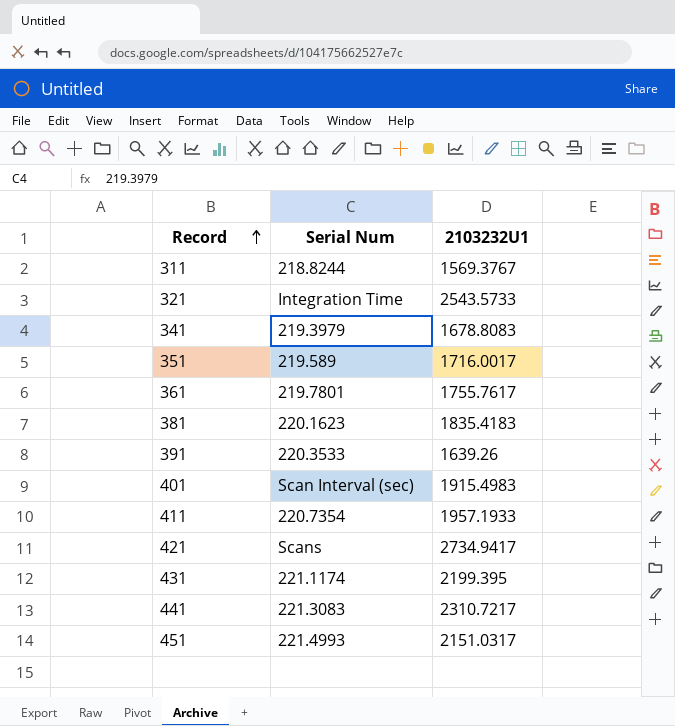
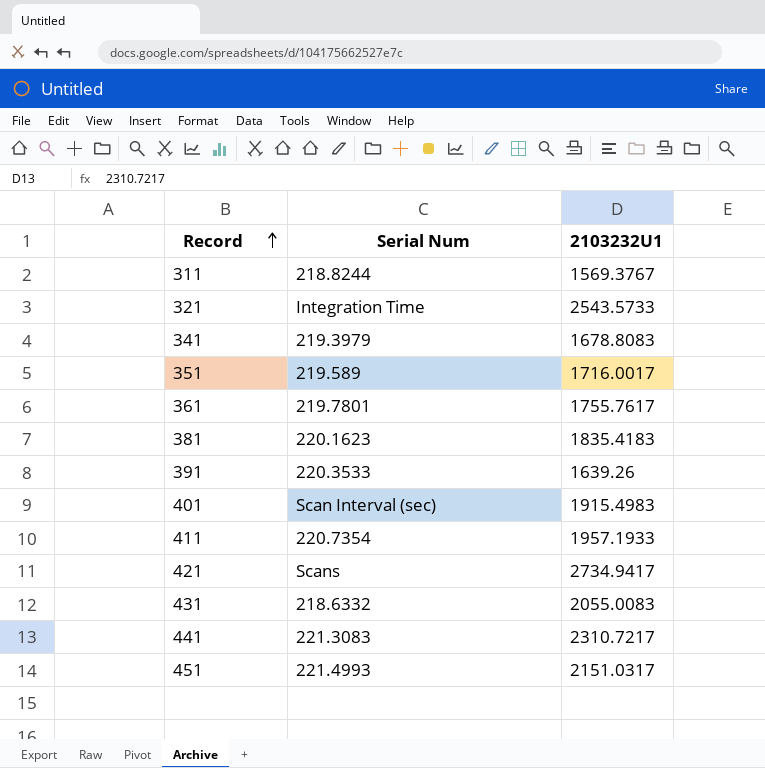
431 | Serial Num: 221.1174 -> 218.6332
431 | 2103232U1: 2199.395 -> 2055.0083

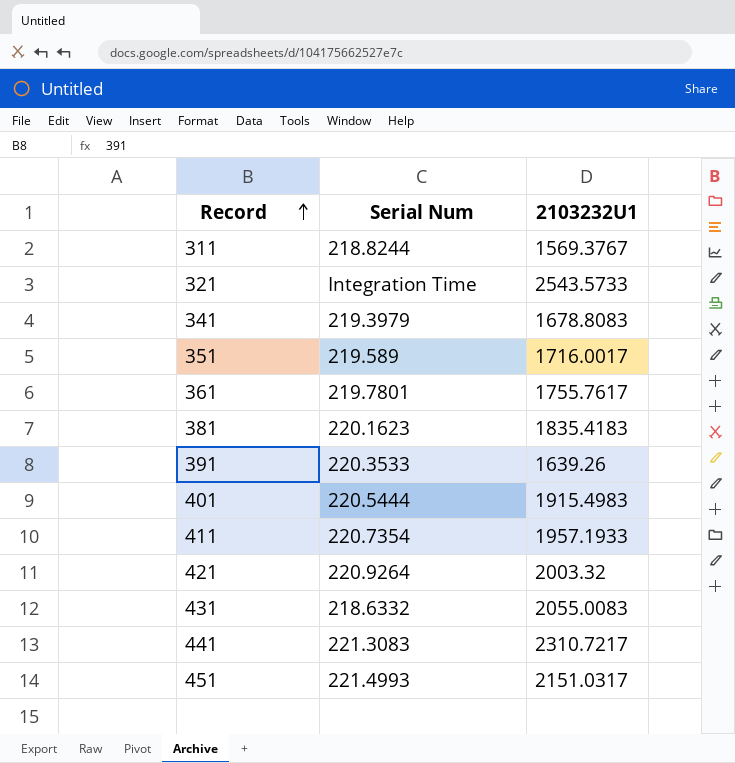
401 | Serial Num: Scan Interval (sec) -> 220.5444
421 | Serial Num: Scans -> 220.9264
421 | 2103232U1: 2734.9417 -> 2003.32

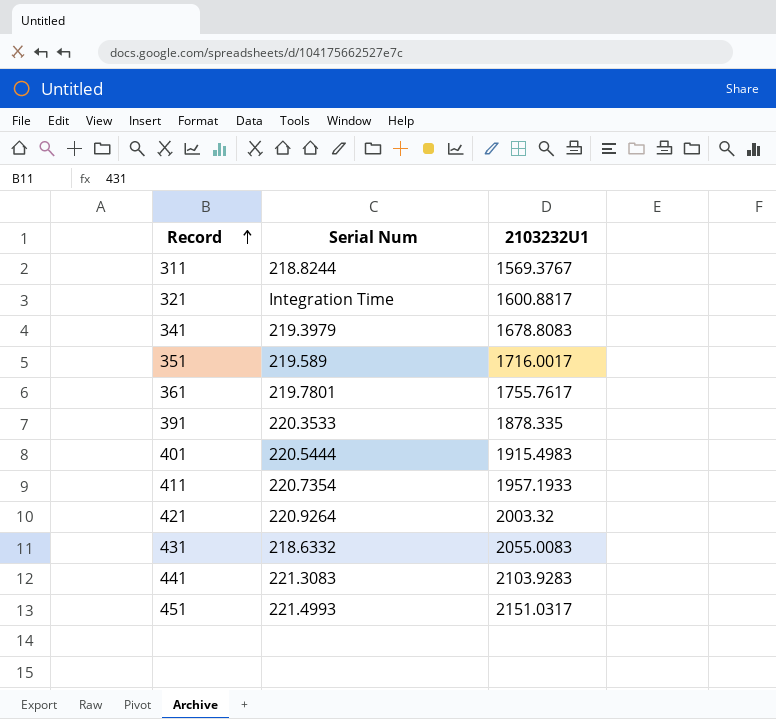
row 381: 220.1623 | 1835.4183 -> none
321 | 2103232U1: 2543.5733 -> 1600.8817
391 | 2103232U1: 1639.26 -> 1878.335
441 | 2103232U1: 2310.7217 -> 2103.9283

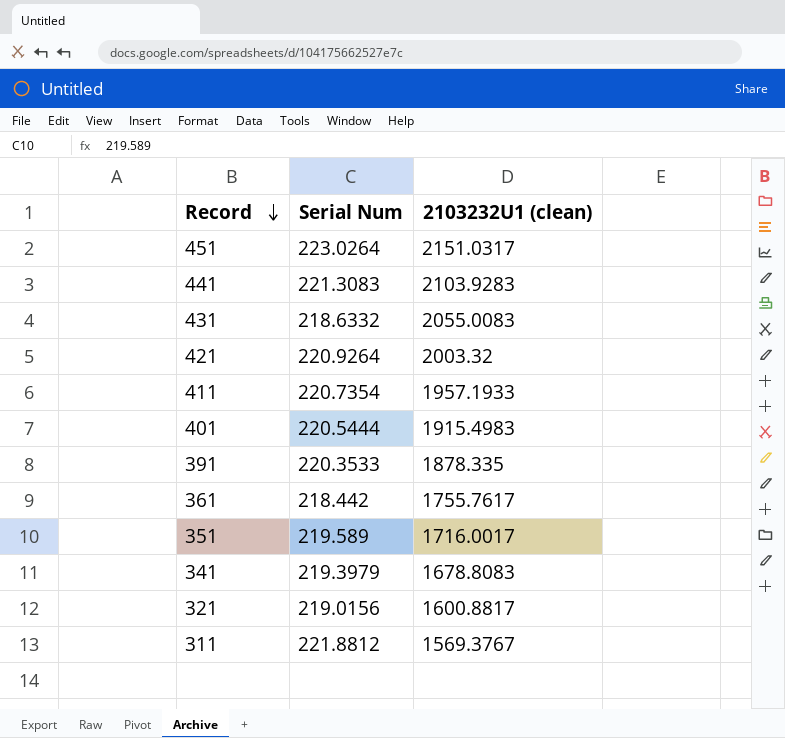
row order: Record ascending -> Record descending
column name: 2103232U1 -> 2103232U1 (clean)
451 | Serial Num: 221.4993 -> 223.0264
361 | Serial Num: 219.7801 -> 218.442
321 | Serial Num: Integration Time -> 219.0156
311 | Serial Num: 218.8244 -> 221.8812

